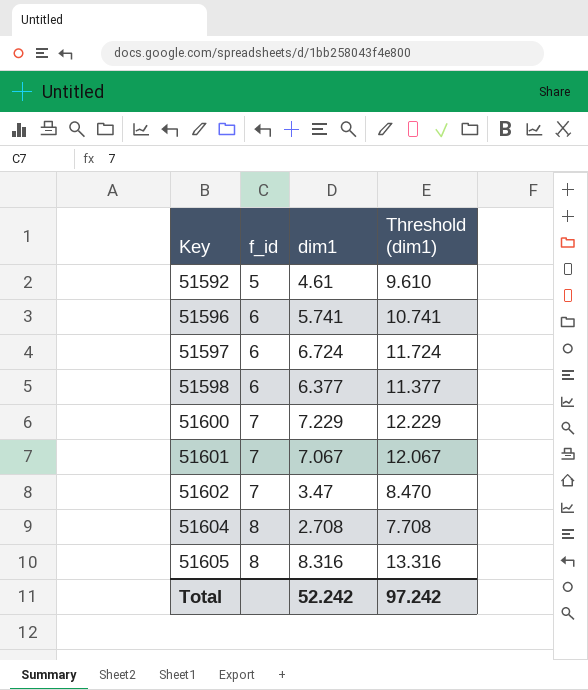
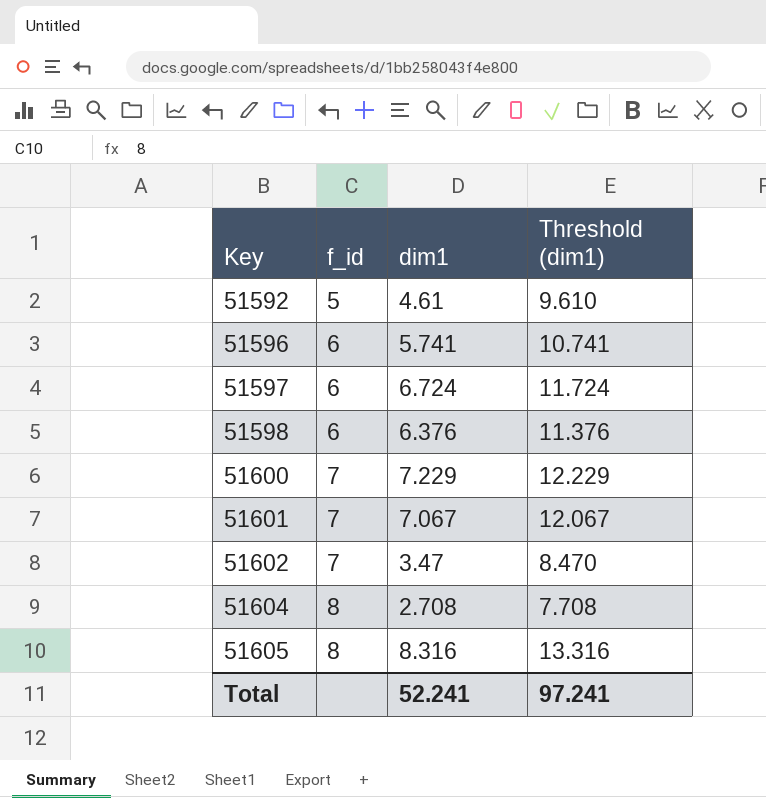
51598 | dim1: 6.377 -> 6.376
51598 | Threshold (dim1): 11.377 -> 11.376
Total | dim1: 52.242 -> 52.241
Total | Threshold (dim1): 97.242 -> 97.241

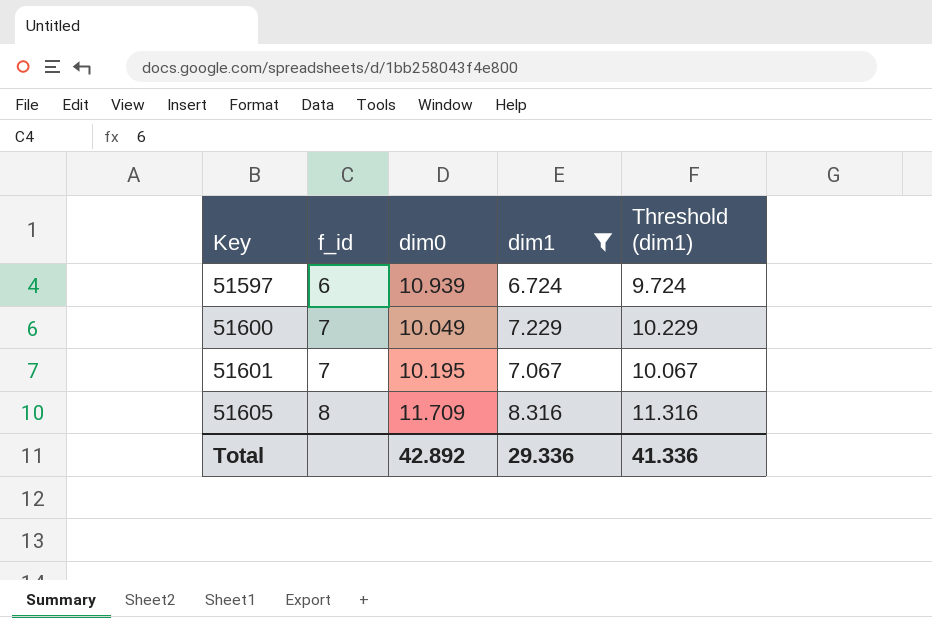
filter: none -> dim1 >= 6.724
column dim0 | position: none -> 3
column Threshold (dim1) | formula: [dim1] + 5 -> [dim1] + 3
Total | dim1: 52.241 -> 29.336
Total | Threshold (dim1): 97.241 -> 41.336

